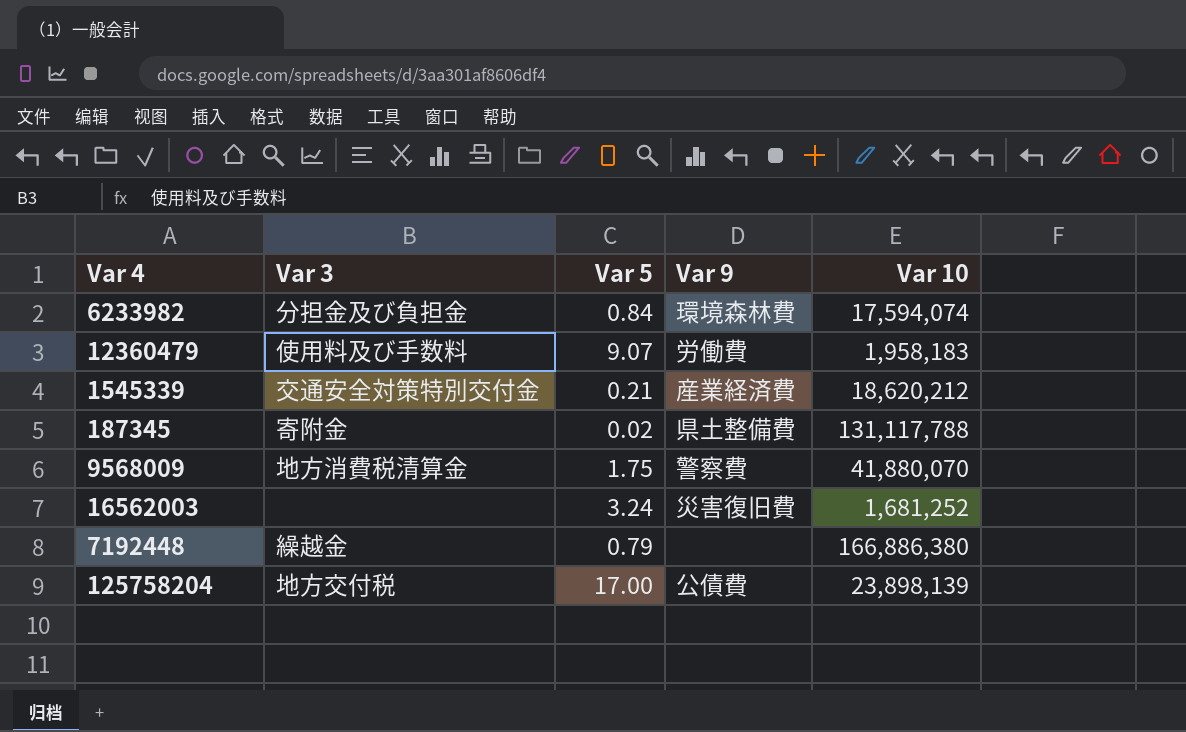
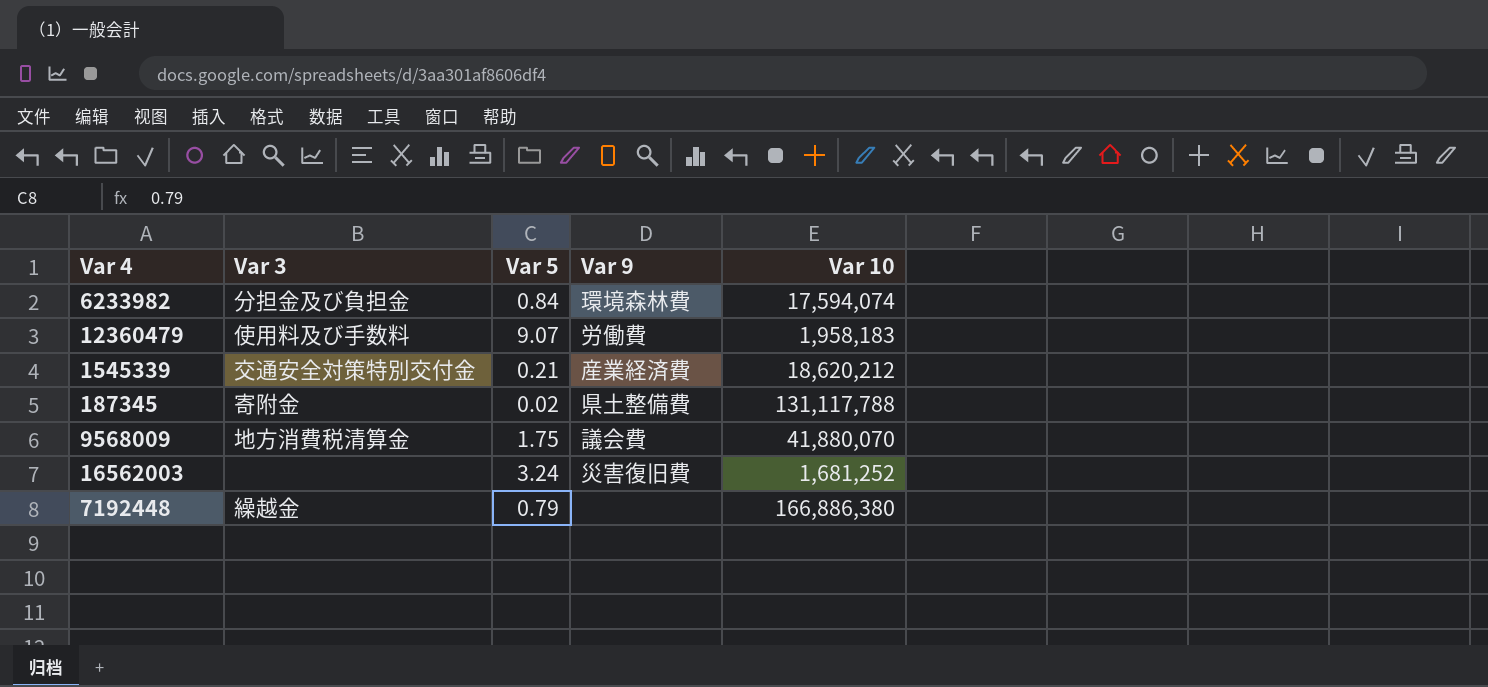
row 125758204: 地方交付税 | 17.00 | 公債費 | 23,898,139 -> none
9568009 | Var 9: 警察費 -> 議会費

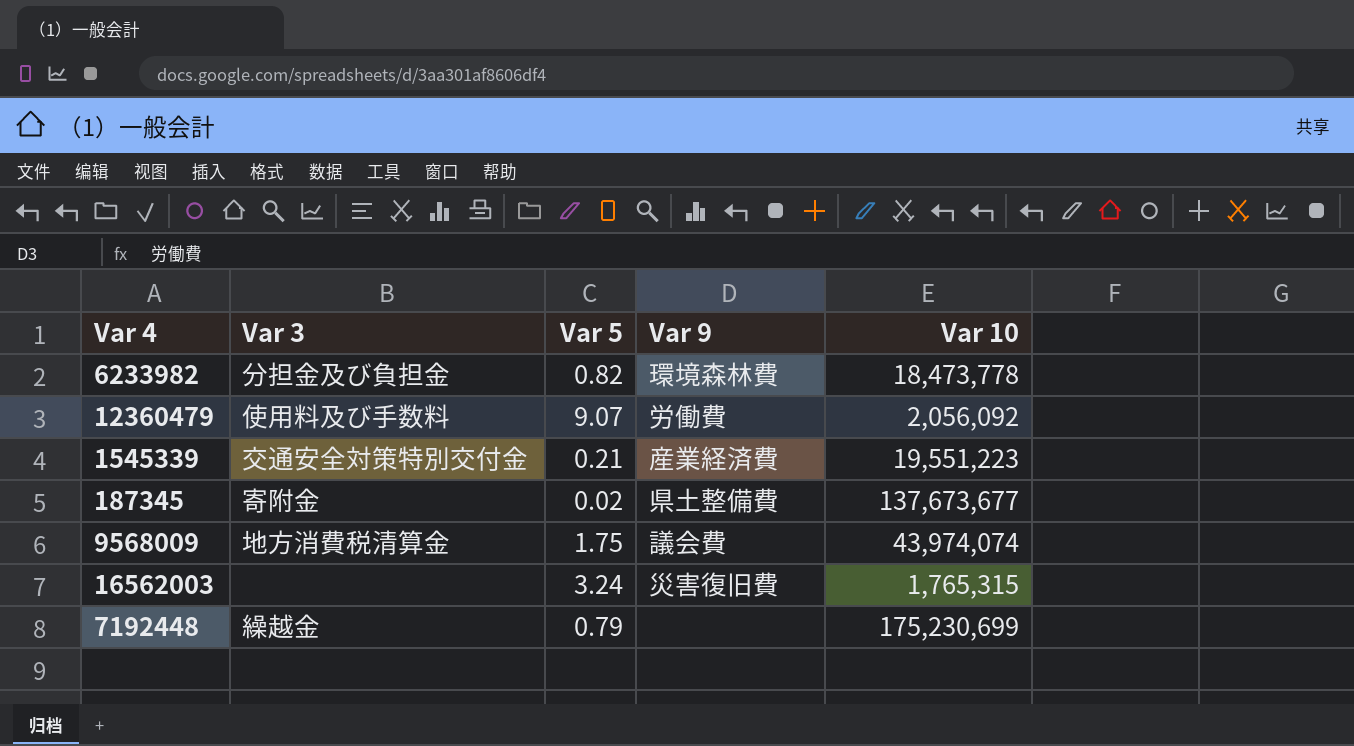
6233982 | Var 5: 0.84 -> 0.82
6233982 | Var 10: 17,594,074 -> 18,473,778
12360479 | Var 10: 1,958,183 -> 2,056,092
1545339 | Var 10: 18,620,212 -> 19,551,223
187345 | Var 10: 131,117,788 -> 137,673,677
9568009 | Var 10: 41,880,070 -> 43,974,074
16562003 | Var 10: 1,681,252 -> 1,765,315
7192448 | Var 10: 166,886,380 -> 175,230,699

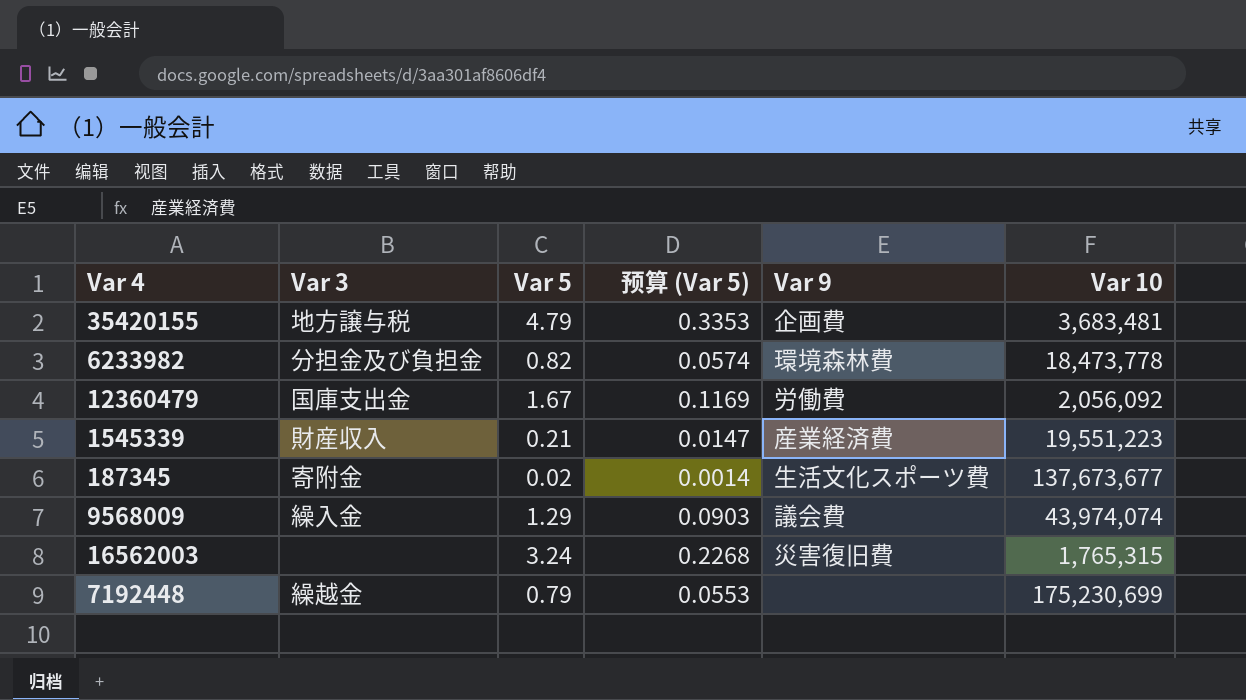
column 预算 (Var 5) | formula: none -> [Var 5] * 0.07
row 35420155: none -> 地方譲与税 | 4.79 | 0.3353 | 企画費 | 3,683,481
12360479 | Var 3: 使用料及び手数料 -> 国庫支出金
12360479 | Var 5: 9.07 -> 1.67
1545339 | Var 3: 交通安全対策特別交付金 -> 財産収入
187345 | Var 9: 県土整備費 -> 生活文化スポーツ費
9568009 | Var 3: 地方消費税清算金 -> 繰入金
9568009 | Var 5: 1.75 -> 1.29

